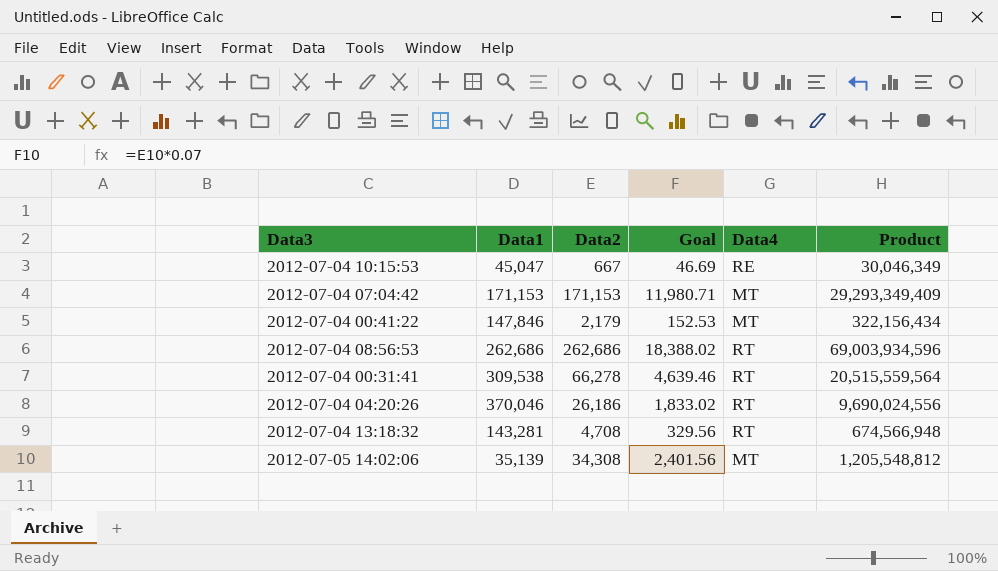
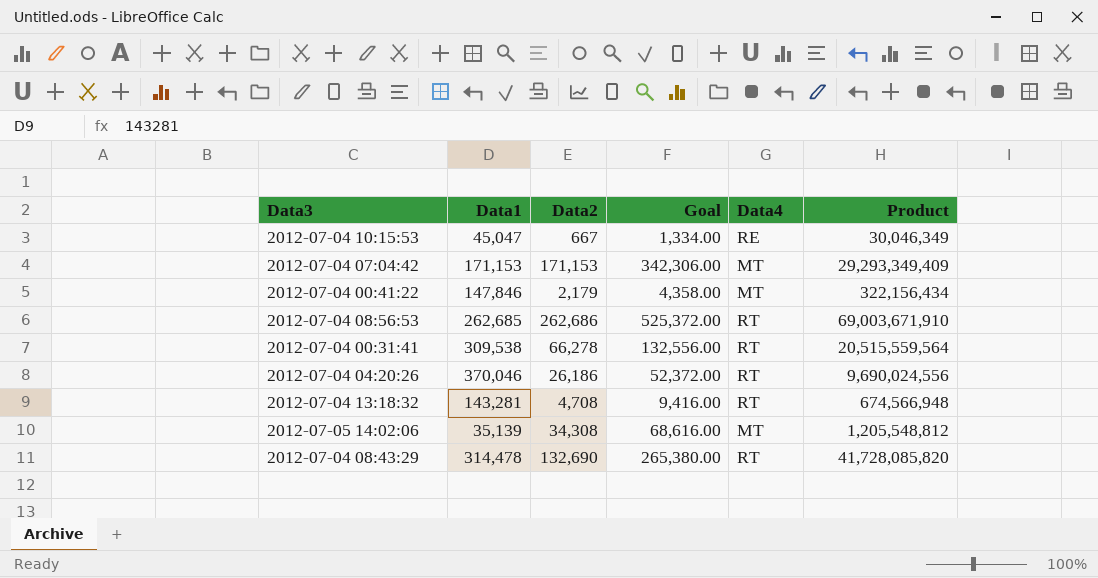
column Goal | formula: [Data2] * 0.07 -> [Data2] * 2
2012-07-04 08:56:53 | Data1: 262,686 -> 262,685
2012-07-04 08:56:53 | Product: 69,003,934,596 -> 69,003,671,910
row 2012-07-04 08:43:29: none -> 314,478 | 132,690 | 265,380.00 | RT | 41,728,085,820

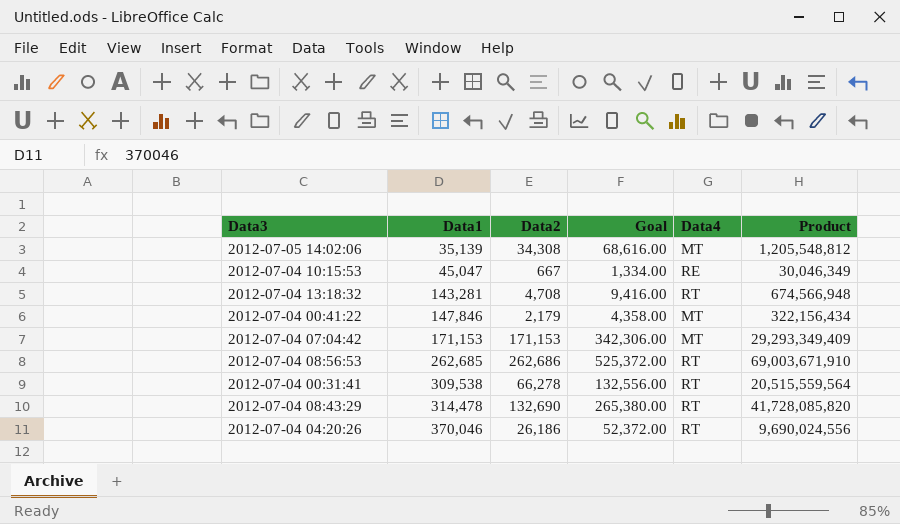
row order: none -> Data1 ascending

